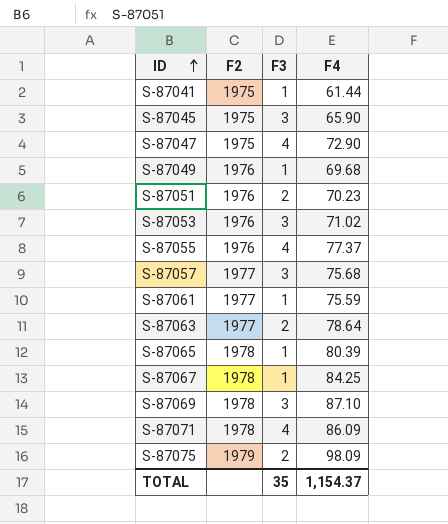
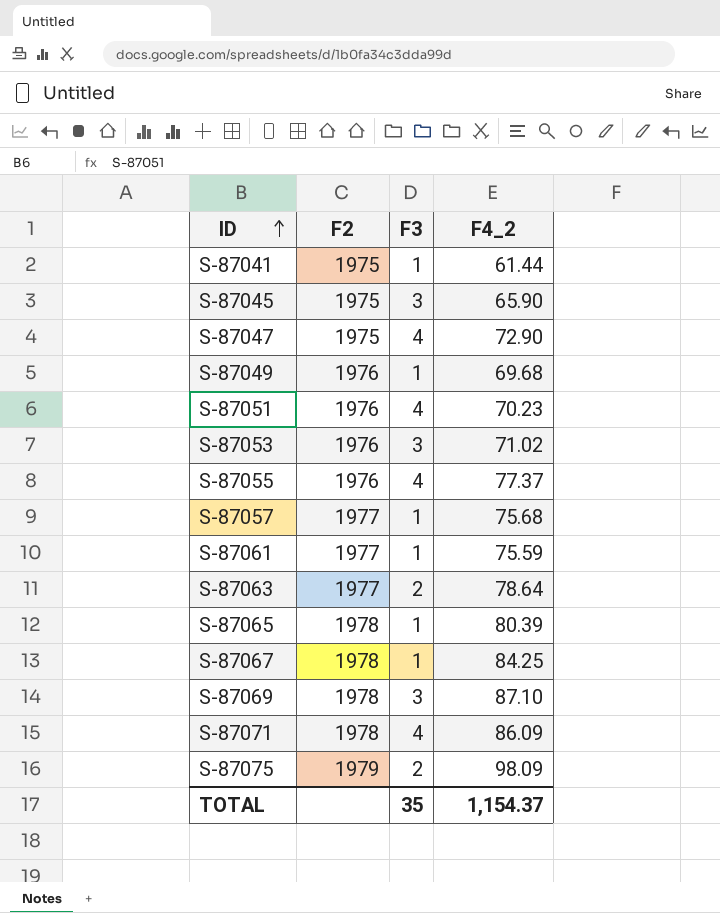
column name: F4 -> F4_2
S-87051 | F3: 2 -> 4
S-87057 | F3: 3 -> 1

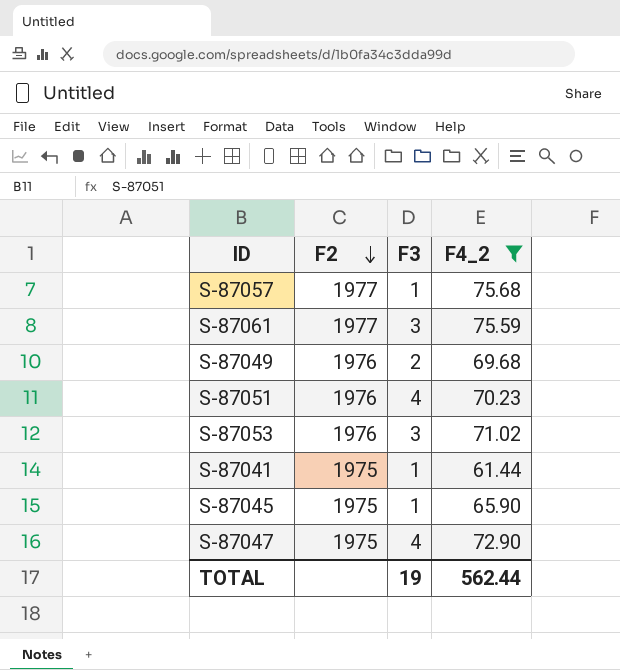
filter: none -> F4_2 <= 75.68
row order: ID ascending -> F2 descending
S-87061 | F3: 1 -> 3
S-87049 | F3: 1 -> 2
S-87045 | F3: 3 -> 1
TOTAL | F3: 35 -> 19
TOTAL | F4_2: 1,154.37 -> 562.44

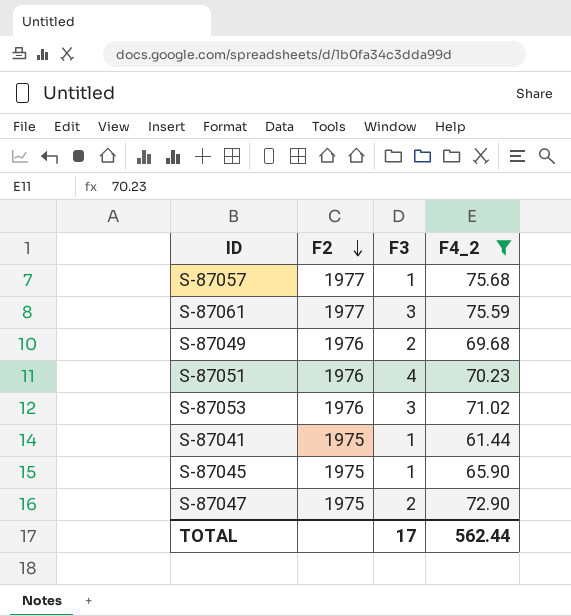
S-87047 | F3: 4 -> 2
TOTAL | F3: 19 -> 17

